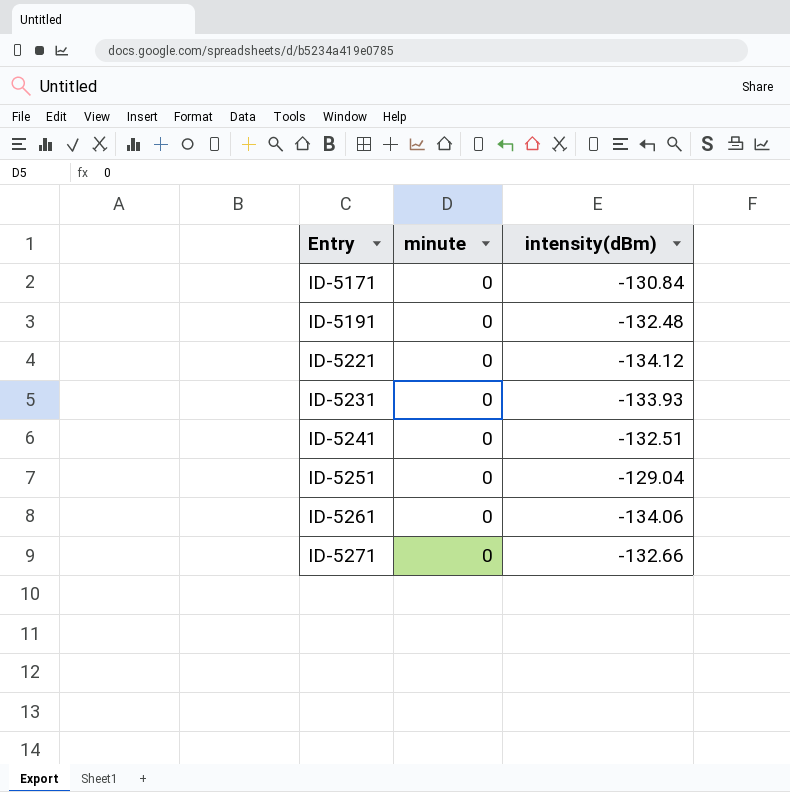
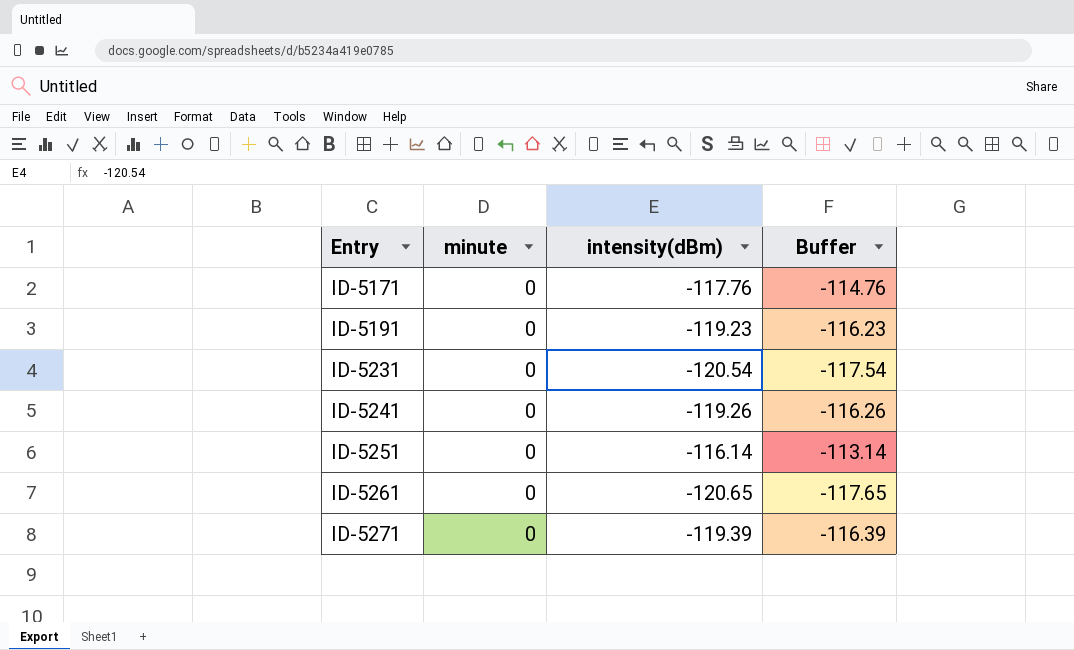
column Buffer | formula: none -> [intensity(dBm)] + 3
row ID-5221: 0 | -134.12 -> none
ID-5171 | intensity(dBm): -130.84 -> -117.76
ID-5191 | intensity(dBm): -132.48 -> -119.23
ID-5231 | intensity(dBm): -133.93 -> -120.54
ID-5241 | intensity(dBm): -132.51 -> -119.26
ID-5251 | intensity(dBm): -129.04 -> -116.14
ID-5261 | intensity(dBm): -134.06 -> -120.65
ID-5271 | intensity(dBm): -132.66 -> -119.39

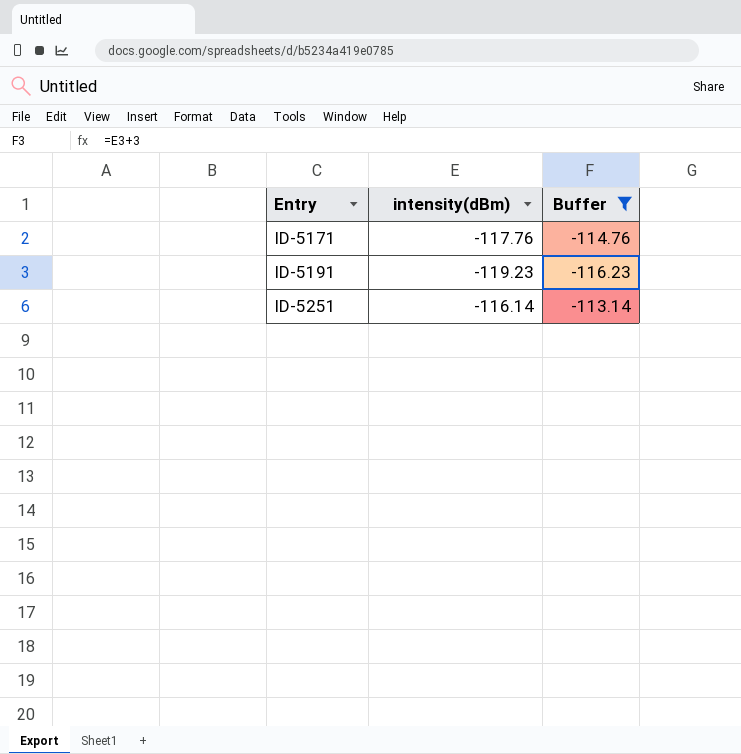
filter: none -> Buffer >= -116.23
column minute | position: 2 -> none

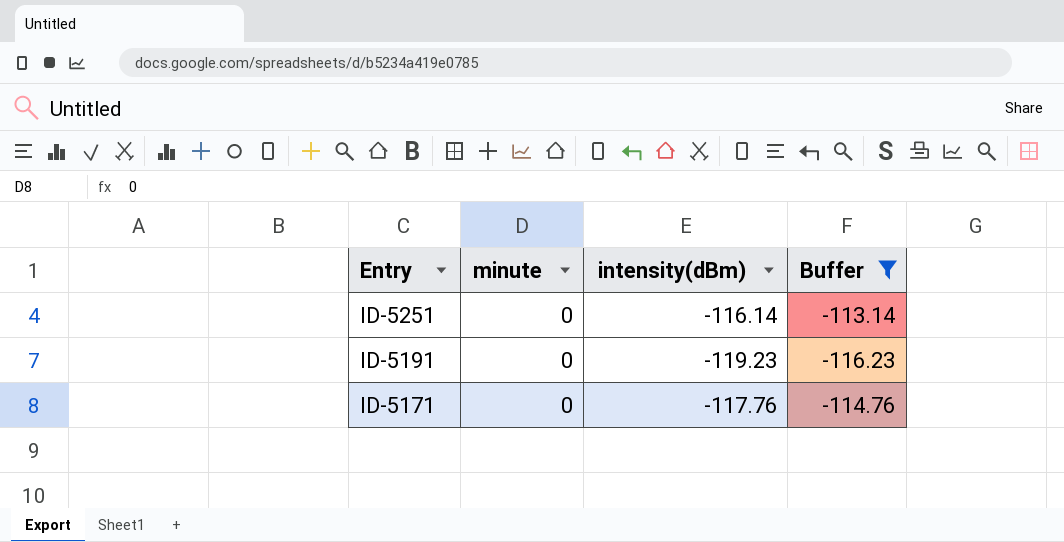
row order: Entry ascending -> Entry descending
column minute | position: none -> 2

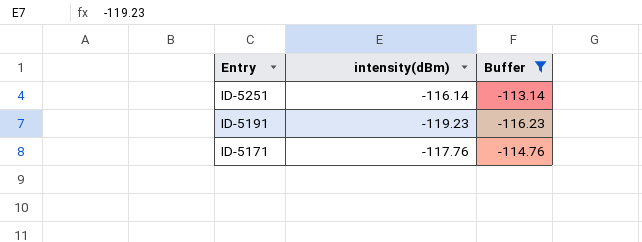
column minute | position: 2 -> none

